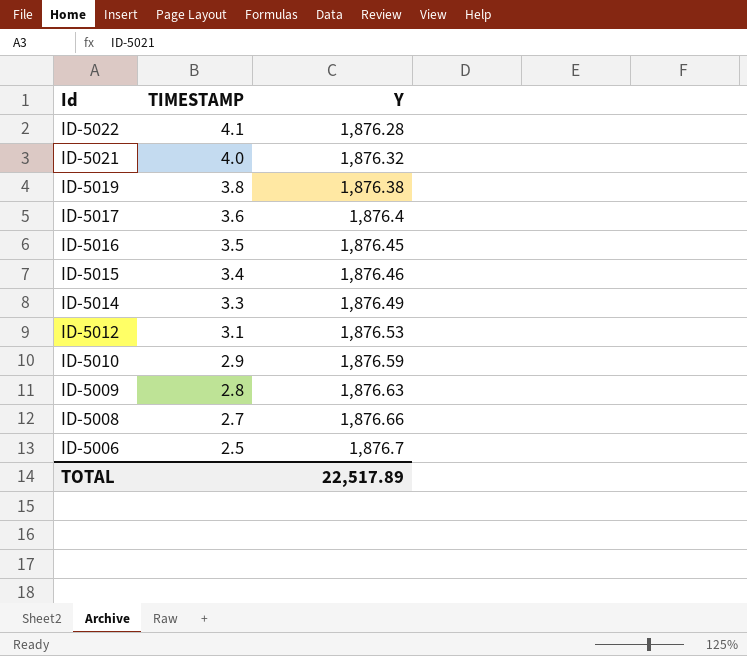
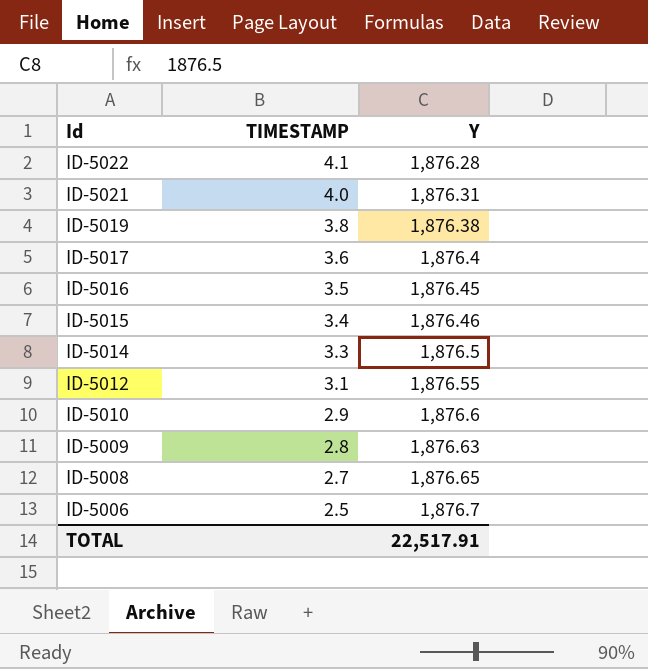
ID-5021 | Y: 1,876.32 -> 1,876.31
ID-5014 | Y: 1,876.49 -> 1,876.5
ID-5012 | Y: 1,876.53 -> 1,876.55
ID-5010 | Y: 1,876.59 -> 1,876.6
ID-5008 | Y: 1,876.66 -> 1,876.65
TOTAL | Y: 22,517.89 -> 22,517.91

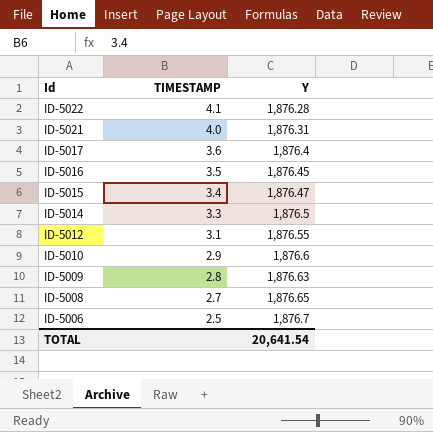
row ID-5019: 3.8 | 1,876.38 -> none
ID-5015 | Y: 1,876.46 -> 1,876.47
TOTAL | Y: 22,517.91 -> 20,641.54

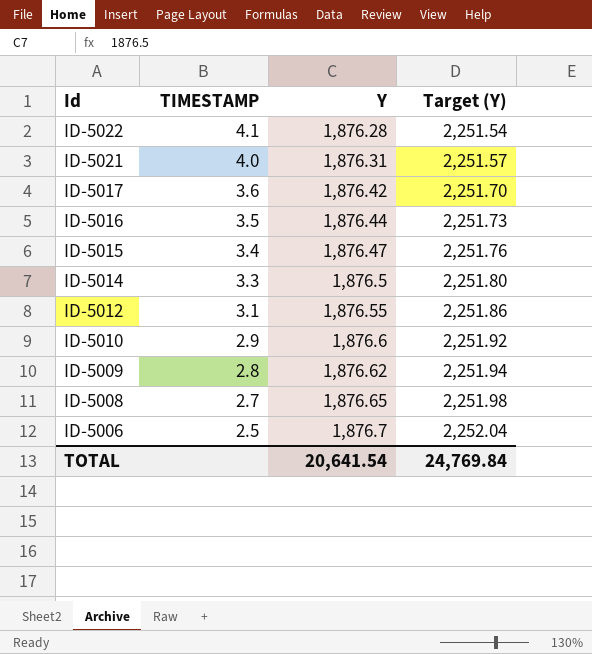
column Target (Y) | formula: none -> [Y] * 1.2
ID-5017 | Y: 1,876.4 -> 1,876.42
ID-5016 | Y: 1,876.45 -> 1,876.44
ID-5009 | Y: 1,876.63 -> 1,876.62

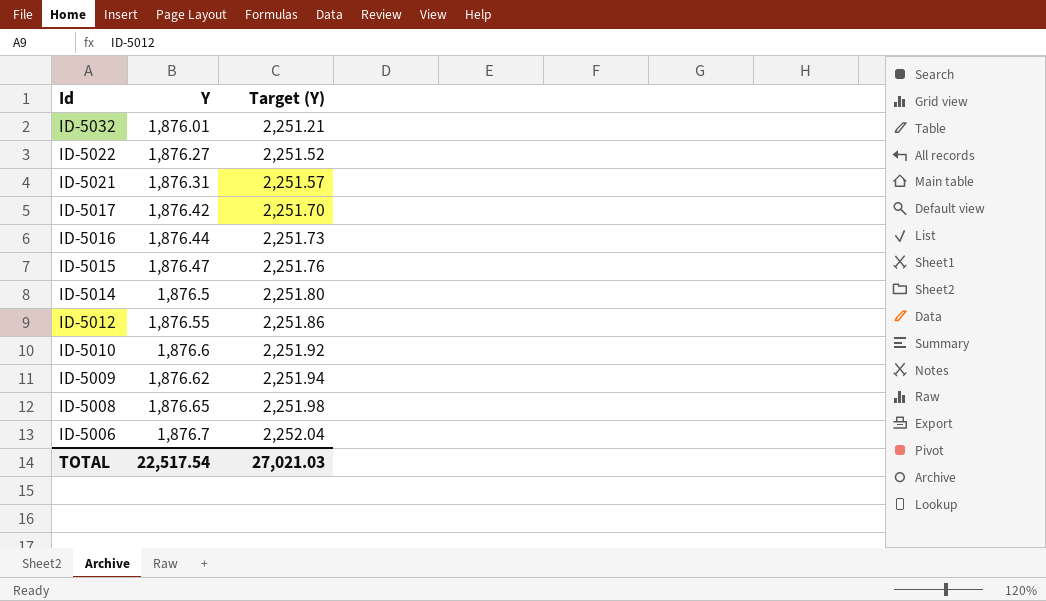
column TIMESTAMP | position: 2 -> none
row ID-5032: none -> 1,876.01 | 2,251.21
ID-5022 | Y: 1,876.28 -> 1,876.27
ID-5022 | Target (Y): 2,251.54 -> 2,251.52
TOTAL | Y: 20,641.54 -> 22,517.54
TOTAL | Target (Y): 24,769.84 -> 27,021.03

